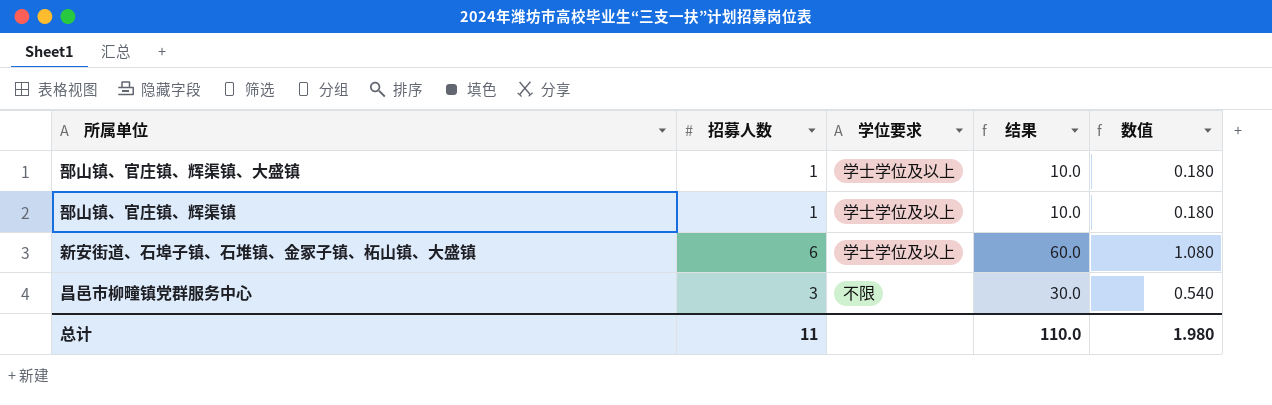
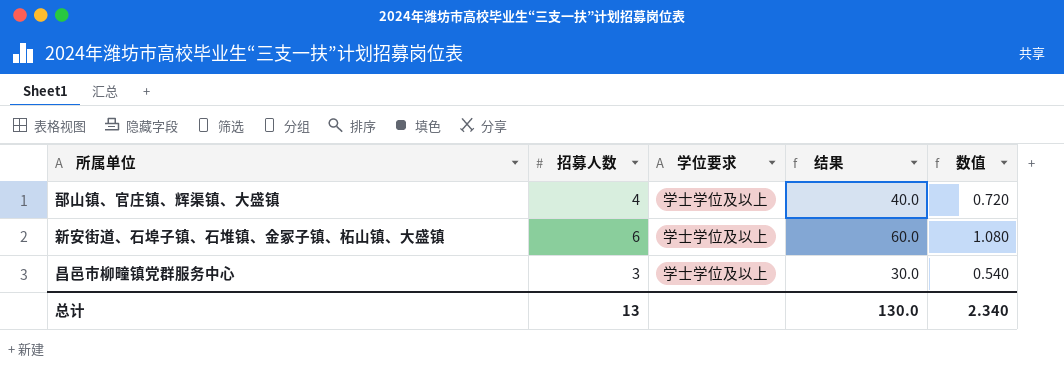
row 郚山镇、官庄镇、辉渠镇: 1 | 学士学位及以上 | 10.0 | 0.180 -> none
郚山镇、官庄镇、辉渠镇、大盛镇 | 招募人数: 1 -> 4
郚山镇、官庄镇、辉渠镇、大盛镇 | 结果: 10.0 -> 40.0
郚山镇、官庄镇、辉渠镇、大盛镇 | 数值: 0.180 -> 0.720
昌邑市柳疃镇党群服务中心 | 学位要求: 不限 -> 学士学位及以上
总计 | 招募人数: 11 -> 13
总计 | 结果: 110.0 -> 130.0
总计 | 数值: 1.980 -> 2.340

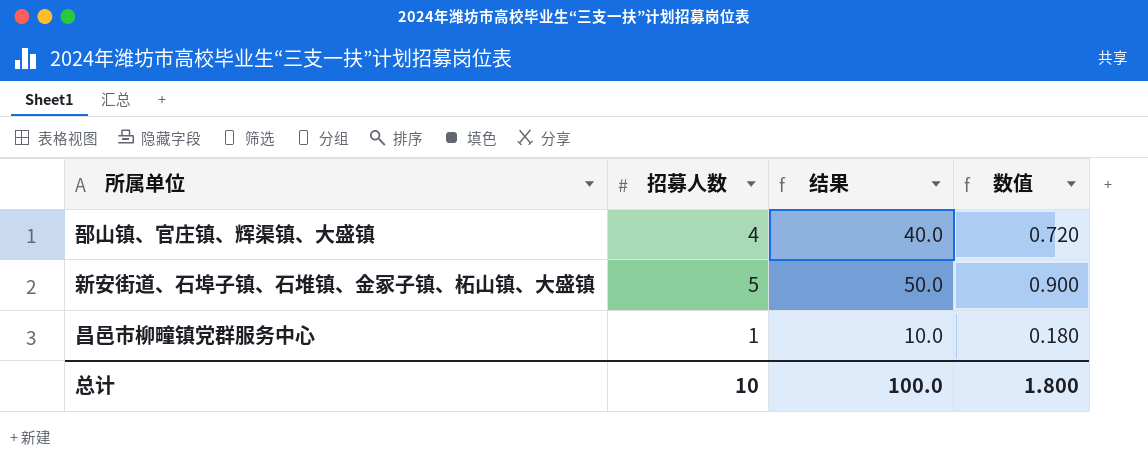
column 学位要求 | position: 3 -> none
新安街道、石埠子镇、石堆镇、金冢子镇、柘山镇、大盛镇 | 招募人数: 6 -> 5
新安街道、石埠子镇、石堆镇、金冢子镇、柘山镇、大盛镇 | 结果: 60.0 -> 50.0
新安街道、石埠子镇、石堆镇、金冢子镇、柘山镇、大盛镇 | 数值: 1.080 -> 0.900
昌邑市柳疃镇党群服务中心 | 招募人数: 3 -> 1
昌邑市柳疃镇党群服务中心 | 结果: 30.0 -> 10.0
昌邑市柳疃镇党群服务中心 | 数值: 0.540 -> 0.180
总计 | 招募人数: 13 -> 10
总计 | 结果: 130.0 -> 100.0
总计 | 数值: 2.340 -> 1.800

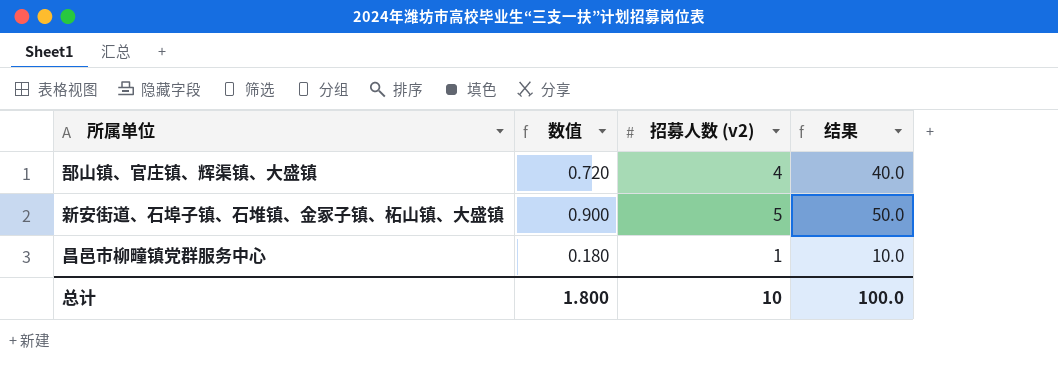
column 数值 | position: 4 -> 2
column name: 招募人数 -> 招募人数 (v2)

